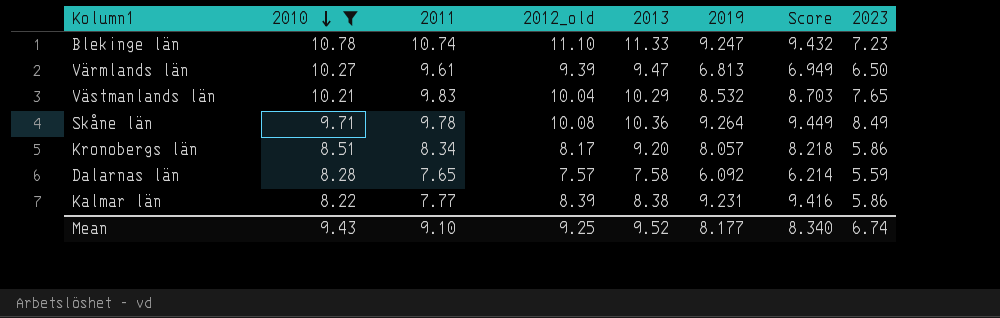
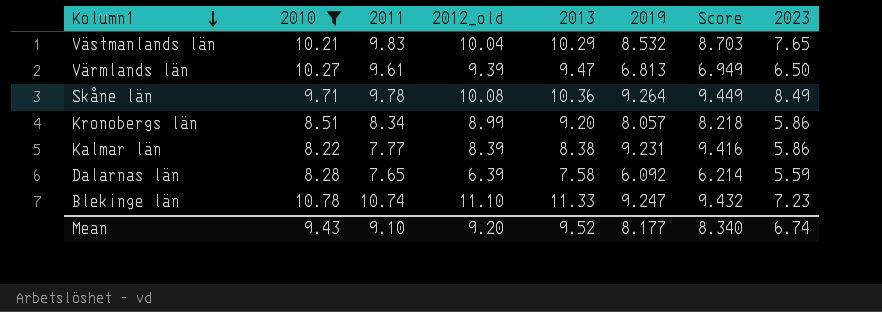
row order: 2010 descending -> Kolumn1 descending
Kronobergs län | 2012_old: 8.17 -> 8.99
Dalarnas län | 2012_old: 7.57 -> 6.39
Mean | 2012_old: 9.25 -> 9.20

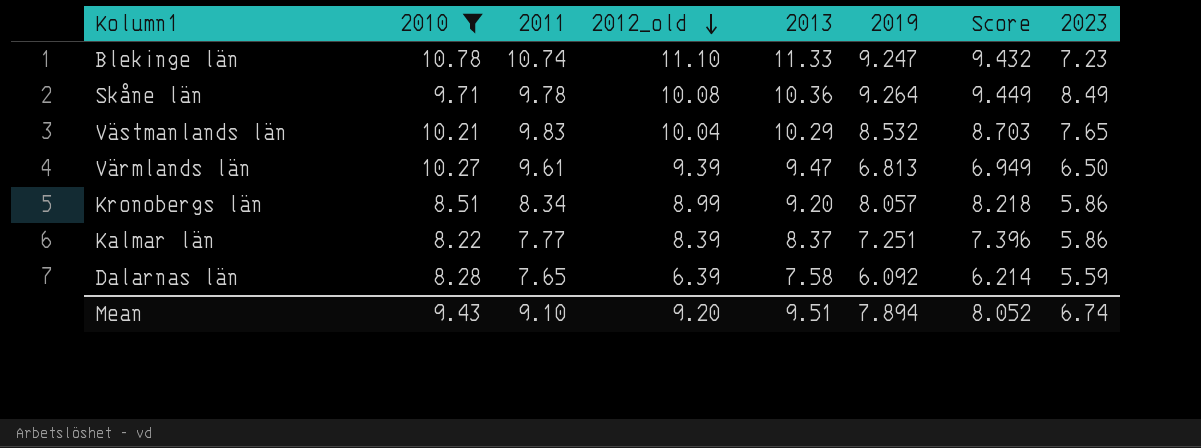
row order: Kolumn1 descending -> 2012_old descending
Kalmar län | 2013: 8.38 -> 8.37
Kalmar län | 2019: 9.231 -> 7.251
Kalmar län | Score: 9.416 -> 7.396
Mean | 2013: 9.52 -> 9.51
Mean | 2019: 8.177 -> 7.894
Mean | Score: 8.340 -> 8.052

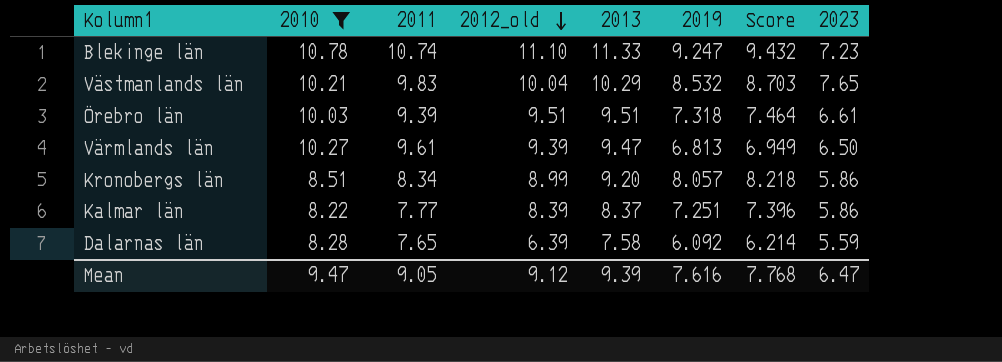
row Skåne län: 9.71 | 9.78 | 10.08 | 10.36 | 9.264 | 9.449 | 8.49 -> none
row Örebro län: none -> 10.03 | 9.39 | 9.51 | 9.51 | 7.318 | 7.464 | 6.61
Mean | 2010: 9.43 -> 9.47
Mean | 2011: 9.10 -> 9.05
Mean | 2012_old: 9.20 -> 9.12
Mean | 2013: 9.51 -> 9.39
Mean | 2019: 7.894 -> 7.616
Mean | Score: 8.052 -> 7.768
Mean | 2023: 6.74 -> 6.47

